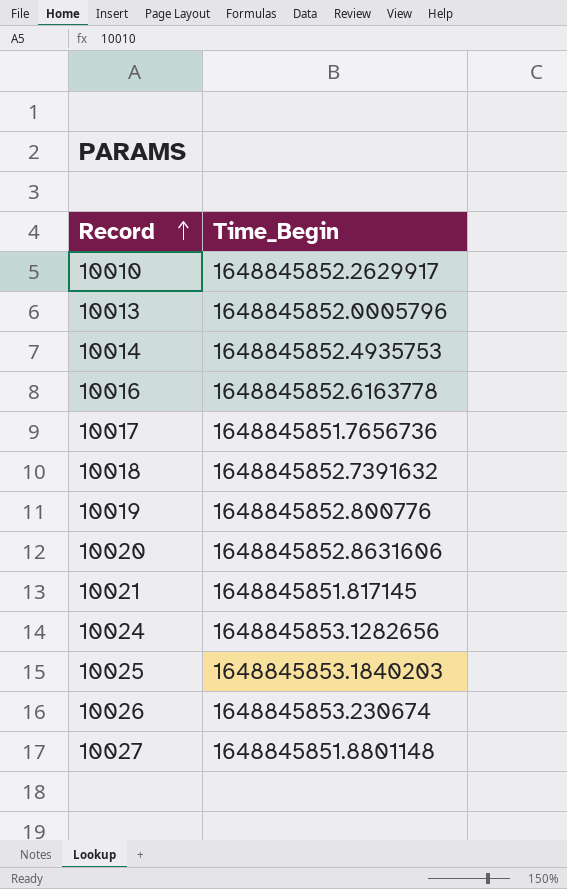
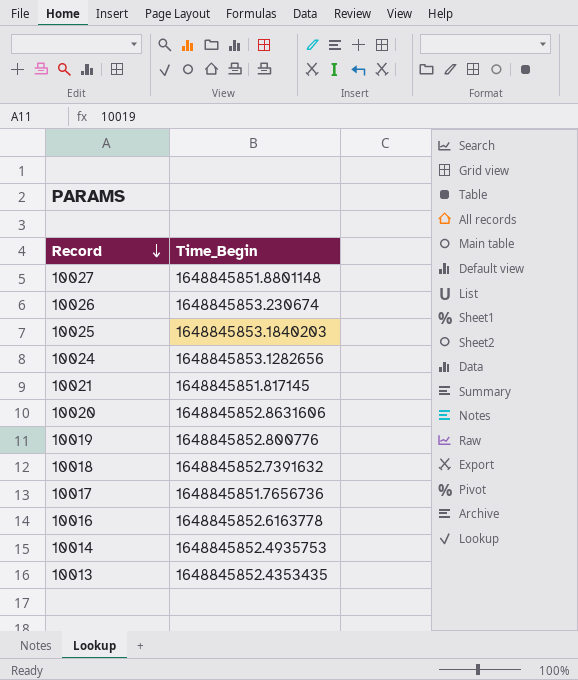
row order: Record ascending -> Record descending
row 10010: 1648845852.2629917 -> none
10013 | Time_Begin: 1648845852.0005796 -> 1648845852.4353435

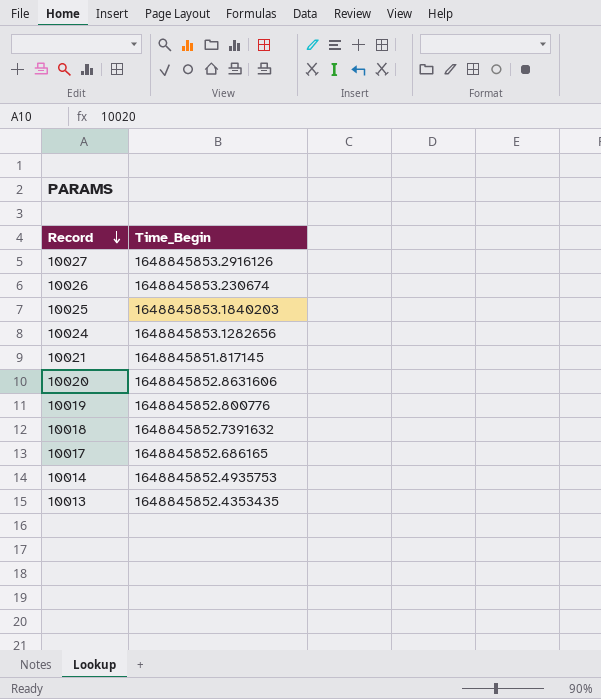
row 10016: 1648845852.6163778 -> none
10027 | Time_Begin: 1648845851.8801148 -> 1648845853.2916126
10017 | Time_Begin: 1648845851.7656736 -> 1648845852.686165

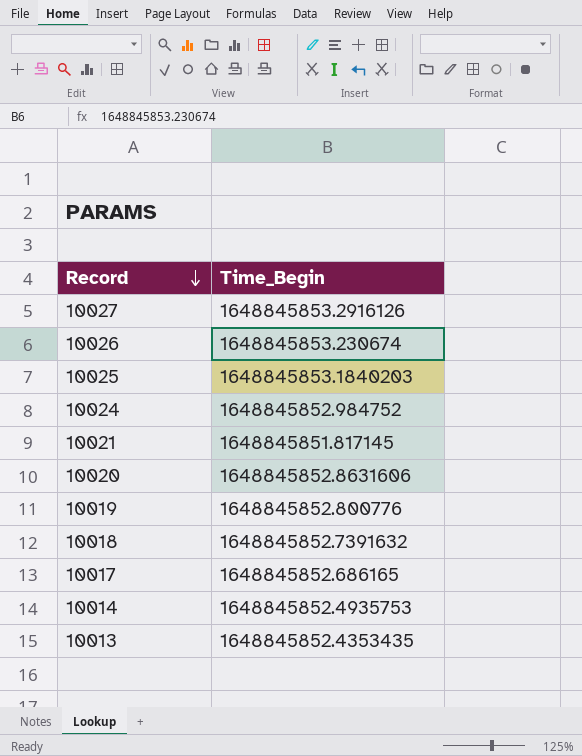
10024 | Time_Begin: 1648845853.1282656 -> 1648845852.984752

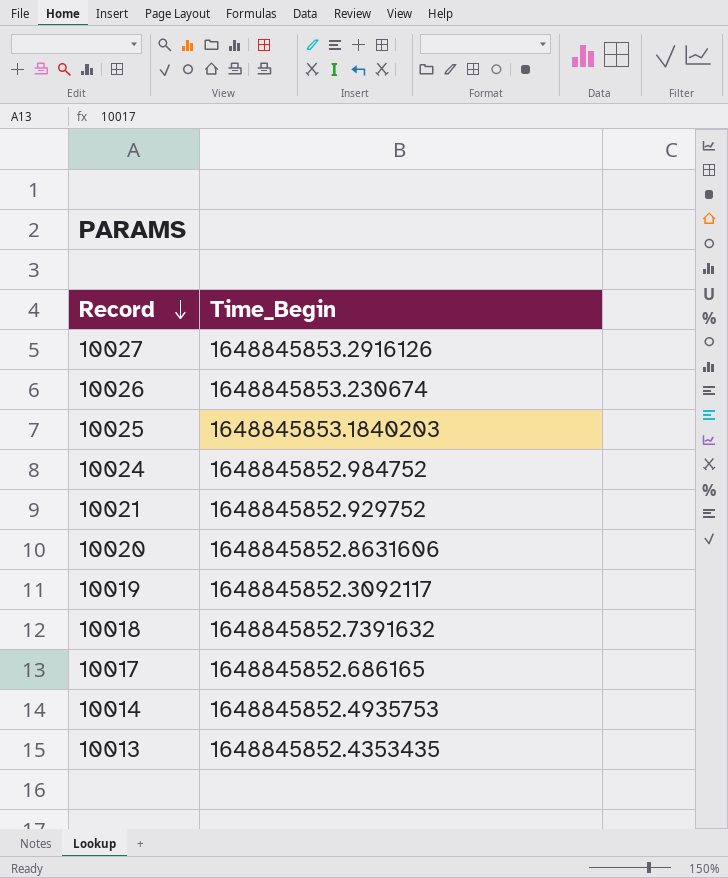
10021 | Time_Begin: 1648845851.817145 -> 1648845852.929752
10019 | Time_Begin: 1648845852.800776 -> 1648845852.3092117

